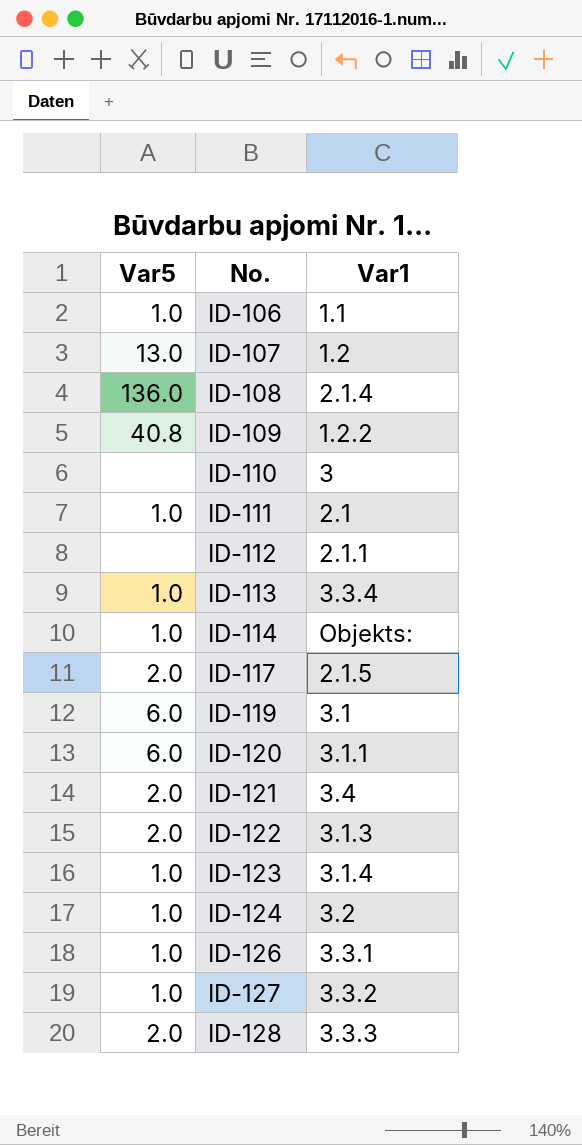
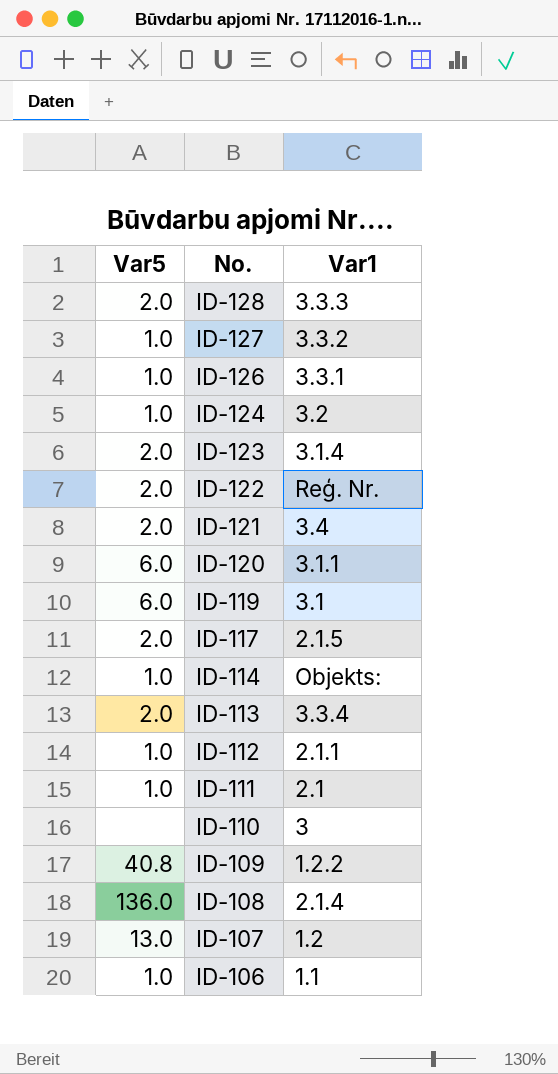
row order: No. ascending -> No. descending
ID-123 | Var5: 1.0 -> 2.0
ID-122 | Var1: 3.1.3 -> Reģ. Nr.
ID-113 | Var5: 1.0 -> 2.0
ID-112 | Var5: none -> 1.0

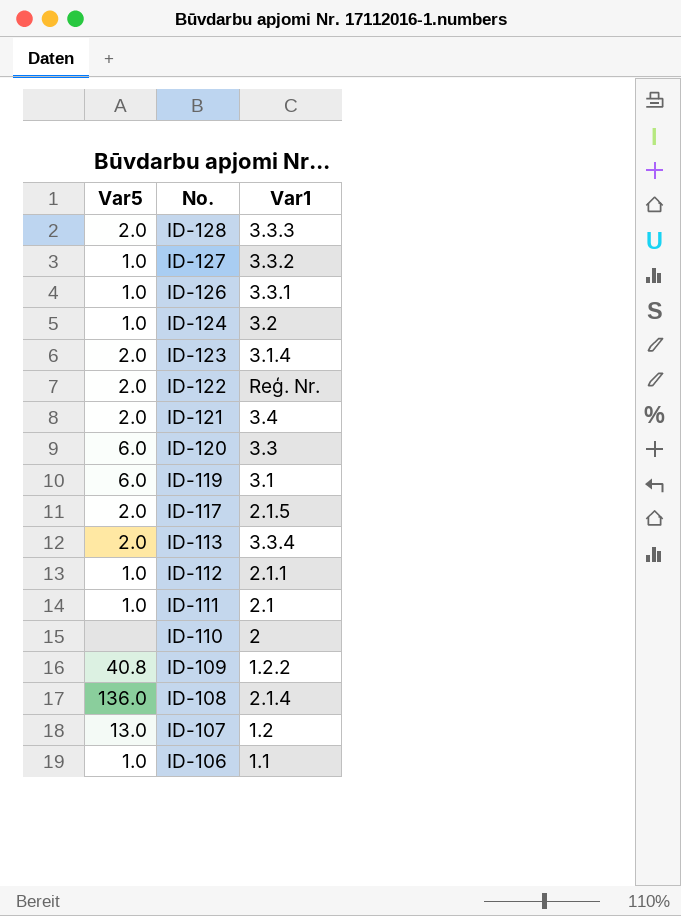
row ID-114: 1.0 | Objekts: -> none
ID-120 | Var1: 3.1.1 -> 3.3
ID-110 | Var1: 3 -> 2

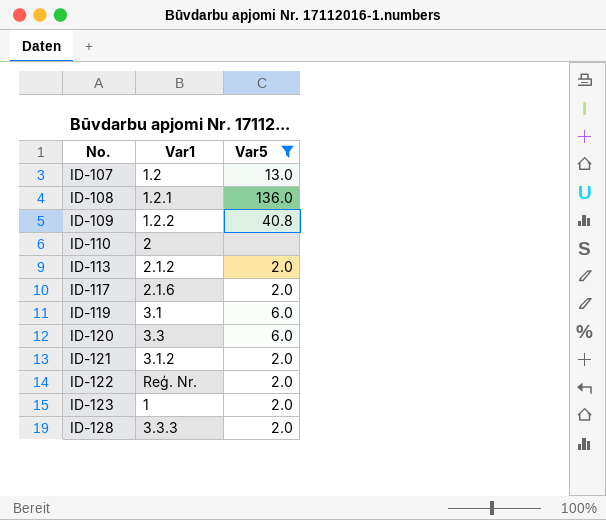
filter: none -> Var5 != 1.0
row order: No. descending -> No. ascending
column Var5 | position: 1 -> 3
ID-108 | Var1: 2.1.4 -> 1.2.1
ID-113 | Var1: 3.3.4 -> 2.1.2
ID-117 | Var1: 2.1.5 -> 2.1.6
ID-121 | Var1: 3.4 -> 3.1.2
ID-123 | Var1: 3.1.4 -> 1

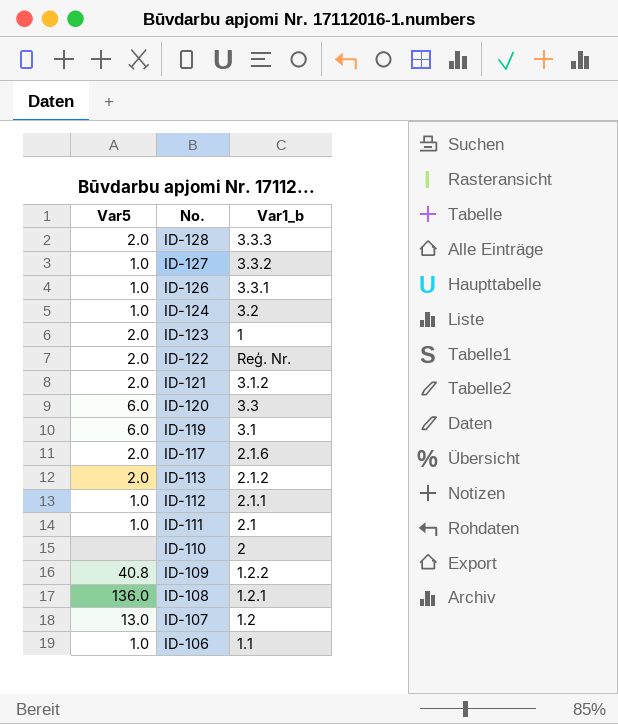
filter: Var5 != 1.0 -> none
row order: No. ascending -> No. descending
column Var5 | position: 3 -> 1
column name: Var1 -> Var1_b

